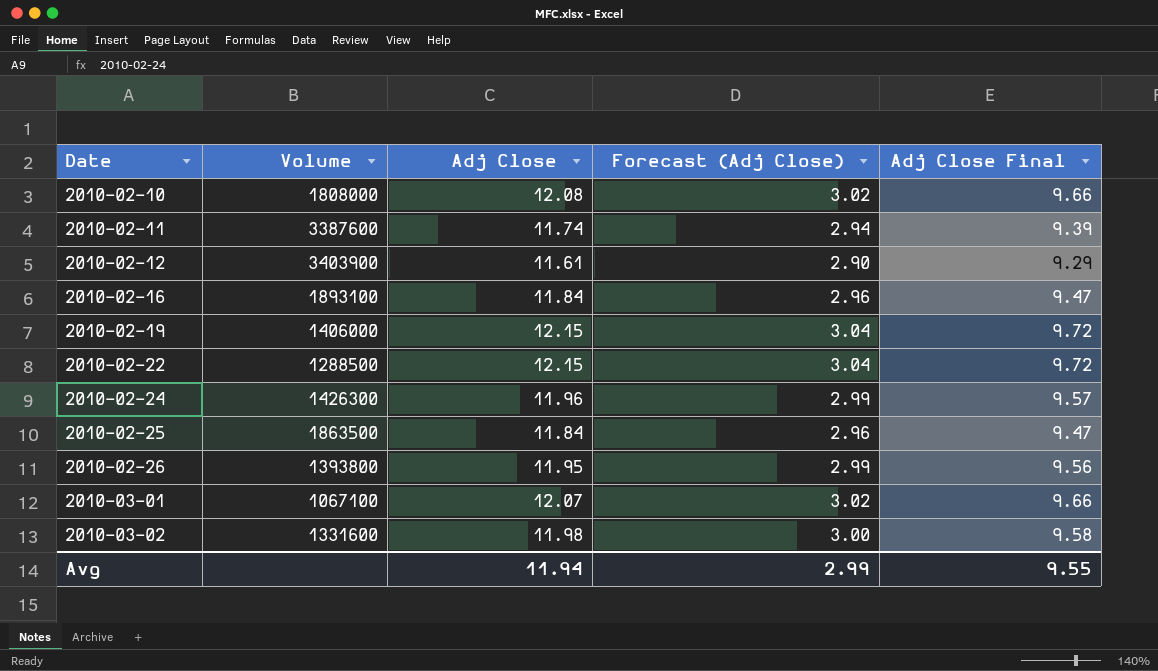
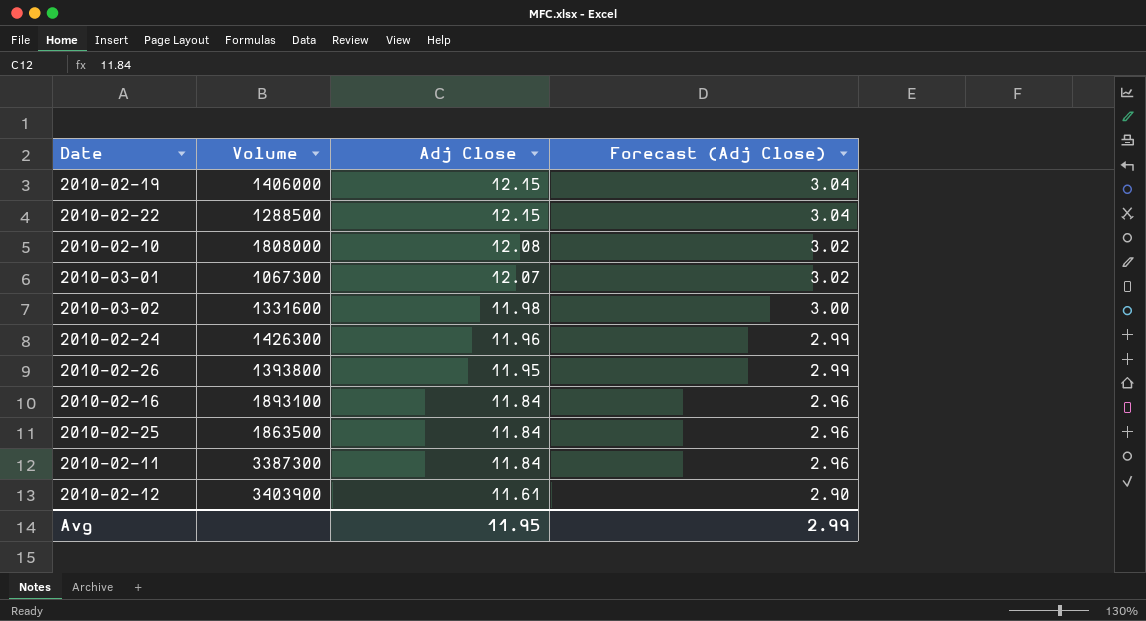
row order: Date ascending -> Adj Close descending
column Adj Close Final | formula: [Adj Close] * 0.8 -> none
2010-03-01 | Volume: 1067100 -> 1067300
2010-02-11 | Volume: 3387600 -> 3387300
2010-02-11 | Adj Close: 11.74 -> 11.84
2010-02-11 | Forecast (Adj Close): 2.94 -> 2.96
Avg | Adj Close: 11.94 -> 11.95

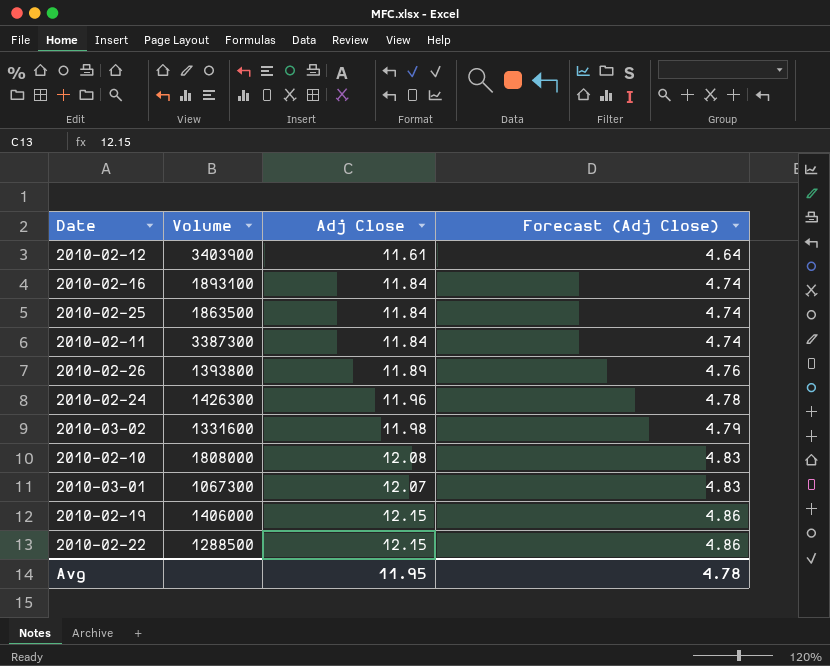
row order: Adj Close descending -> Forecast (Adj Close) ascending
column Forecast (Adj Close) | formula: [Adj Close] * 0.25 -> [Adj Close] * 0.4
2010-02-26 | Adj Close: 11.95 -> 11.89
Avg | Forecast (Adj Close): 2.99 -> 4.78

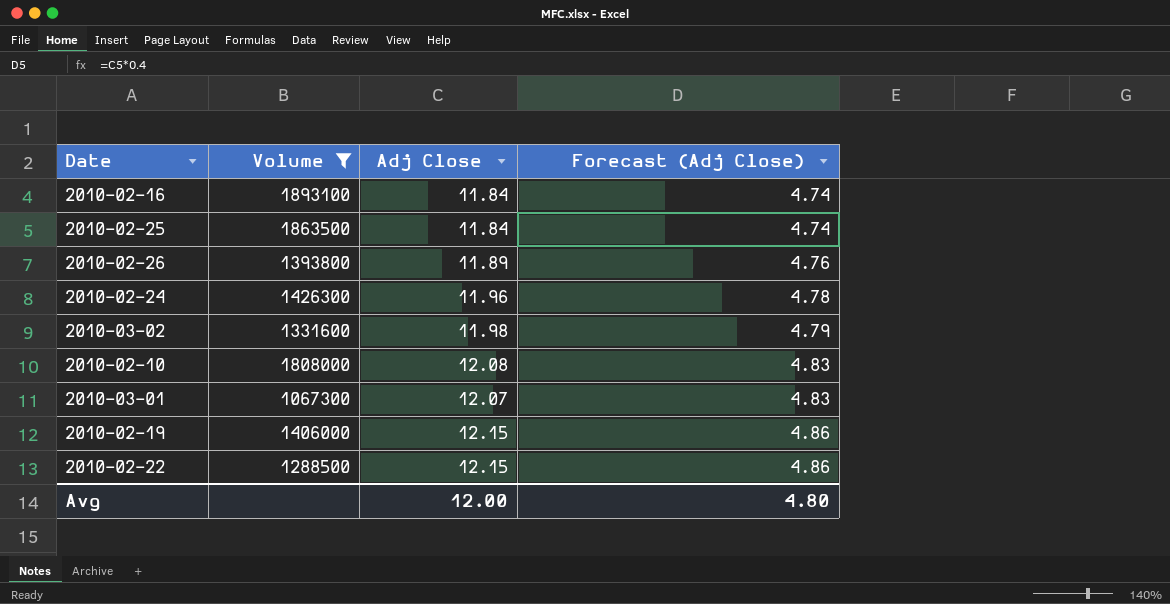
filter: none -> Volume <= 1893100
Avg | Adj Close: 11.95 -> 12.00
Avg | Forecast (Adj Close): 4.78 -> 4.80

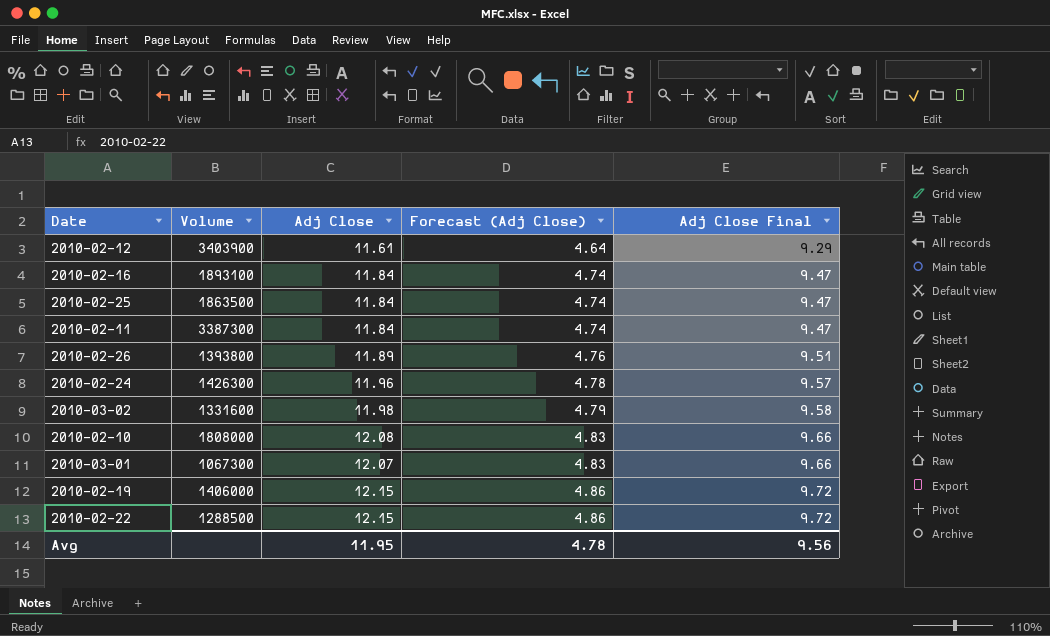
filter: Volume <= 1893100 -> none
column Adj Close Final | formula: none -> [Adj Close] * 0.8
Avg | Adj Close: 12.00 -> 11.95
Avg | Forecast (Adj Close): 4.80 -> 4.78

